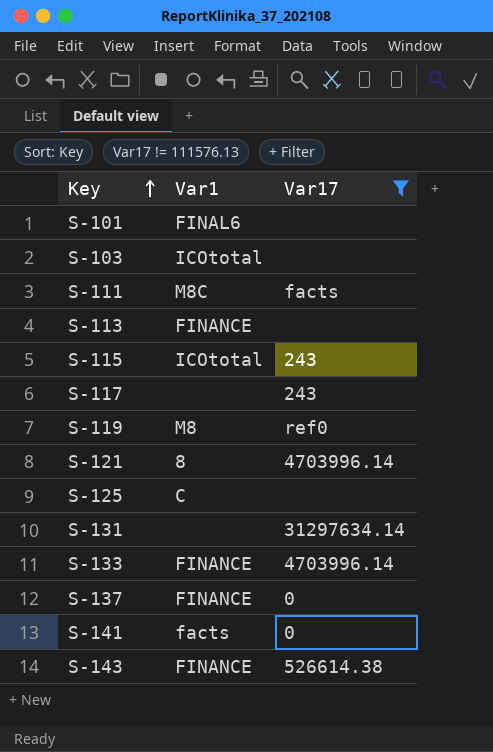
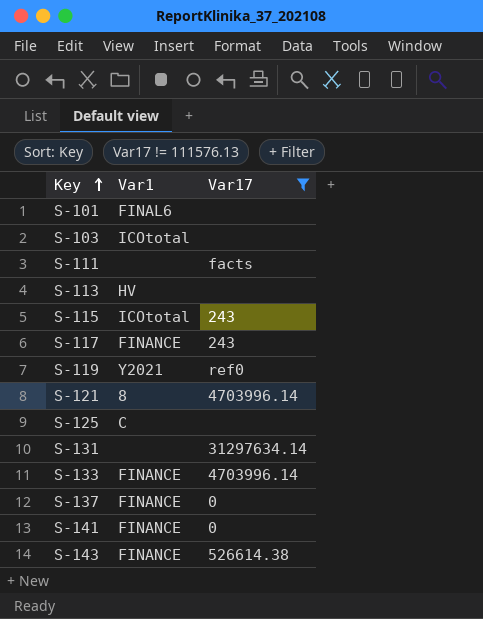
S-111 | Var1: M8C -> none
S-113 | Var1: FINANCE -> HV
S-117 | Var1: none -> FINANCE
S-119 | Var1: M8 -> Y2021
S-141 | Var1: facts -> FINANCE

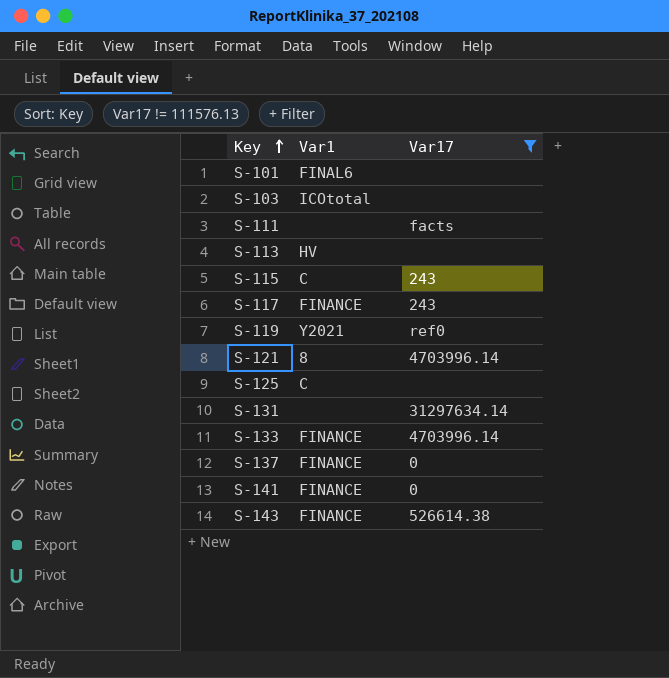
S-115 | Var1: ICOtotal -> C

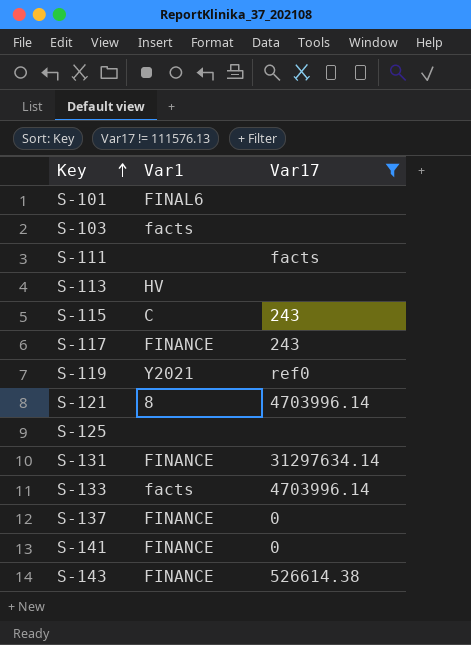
S-103 | Var1: ICOtotal -> facts
S-125 | Var1: C -> none
S-131 | Var1: none -> FINANCE
S-133 | Var1: FINANCE -> facts

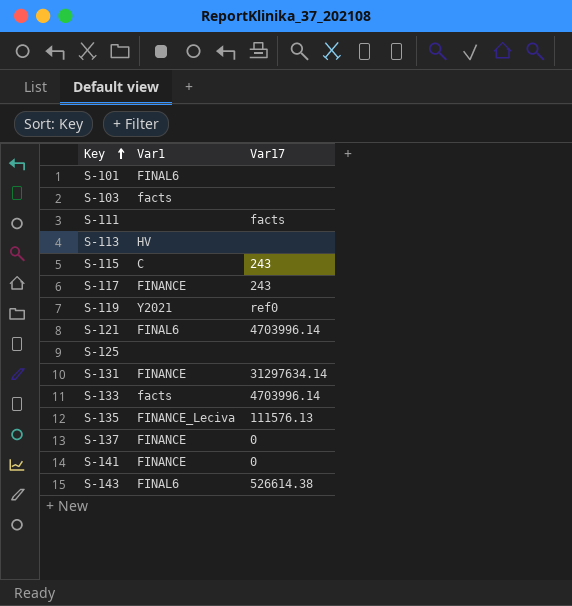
filter: Var17 != 111576.13 -> none
S-121 | Var1: 8 -> FINAL6
S-143 | Var1: FINANCE -> FINAL6

